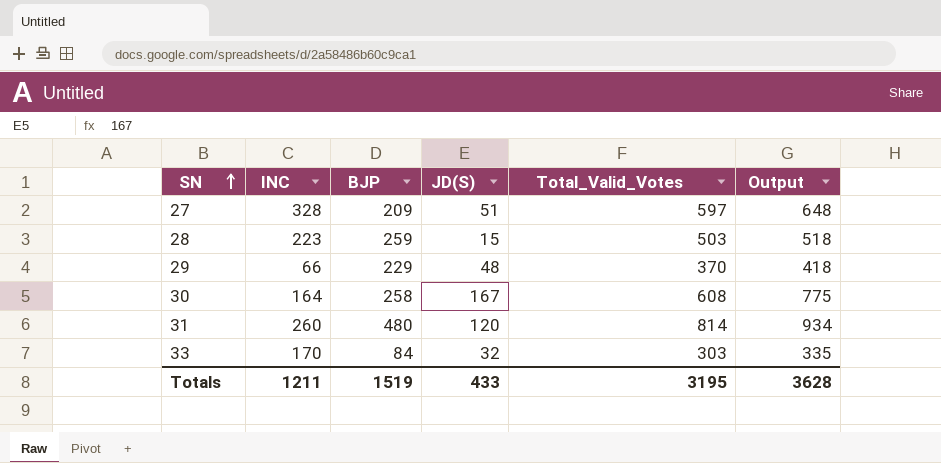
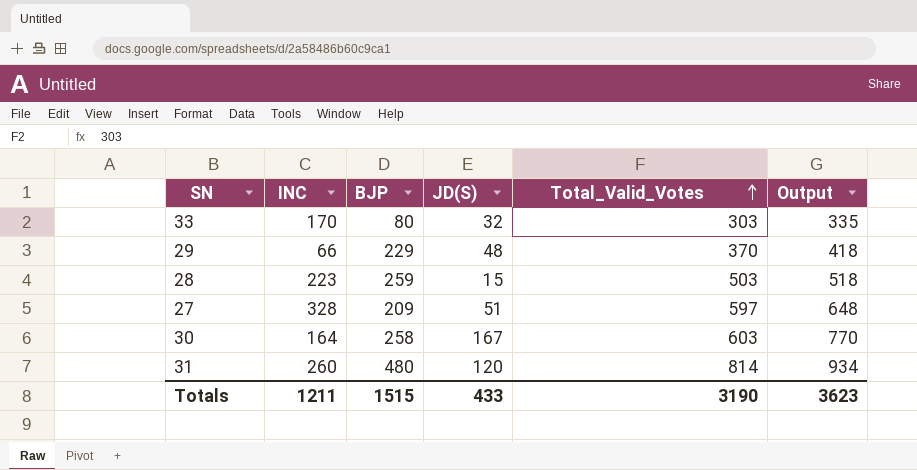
row order: SN ascending -> Total_Valid_Votes ascending
33 | BJP: 84 -> 80
30 | Total_Valid_Votes: 608 -> 603
30 | Output: 775 -> 770
Totals | BJP: 1519 -> 1515
Totals | Total_Valid_Votes: 3195 -> 3190
Totals | Output: 3628 -> 3623

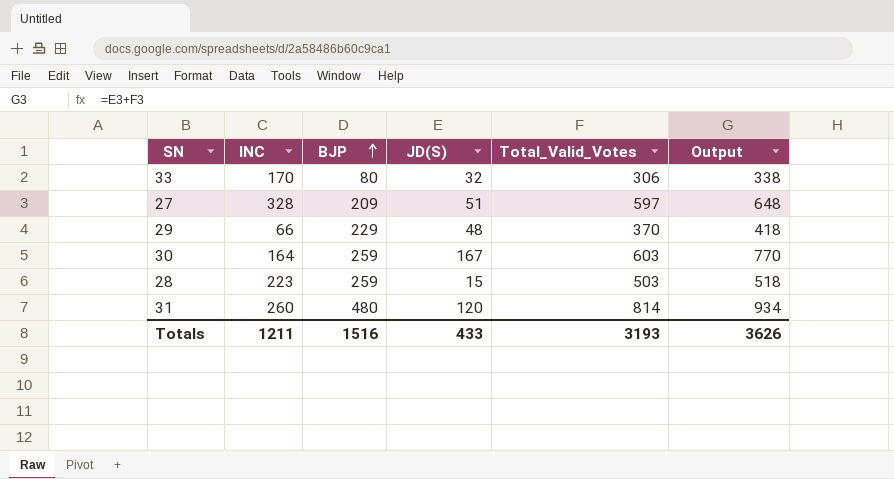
row order: Total_Valid_Votes ascending -> BJP ascending
33 | Total_Valid_Votes: 303 -> 306
33 | Output: 335 -> 338
30 | BJP: 258 -> 259
Totals | BJP: 1515 -> 1516
Totals | Total_Valid_Votes: 3190 -> 3193
Totals | Output: 3623 -> 3626

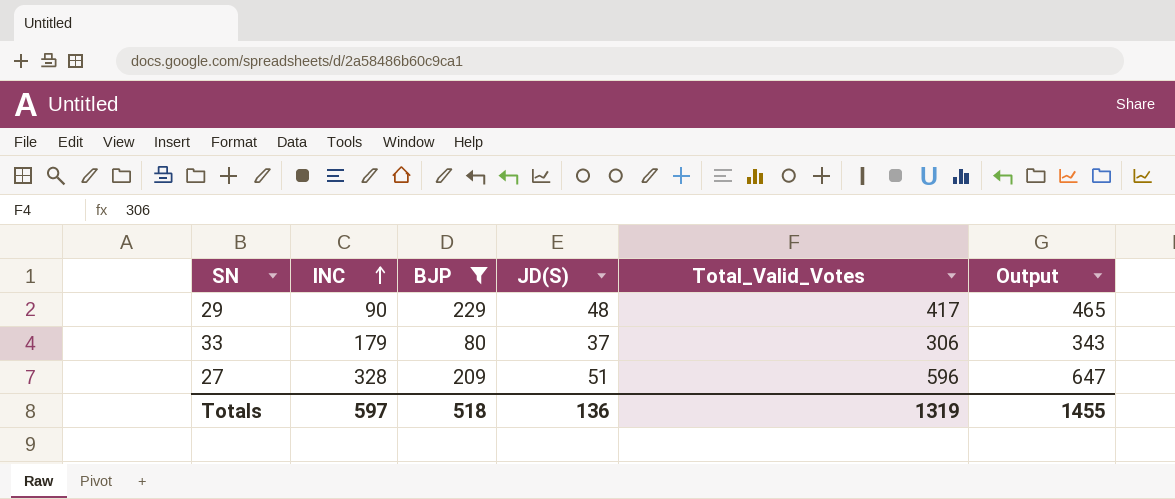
filter: none -> BJP <= 229
row order: BJP ascending -> INC ascending
29 | INC: 66 -> 90
29 | Total_Valid_Votes: 370 -> 417
29 | Output: 418 -> 465
33 | INC: 170 -> 179
33 | JD(S): 32 -> 37
33 | Output: 338 -> 343
27 | Total_Valid_Votes: 597 -> 596
27 | Output: 648 -> 647
Totals | INC: 1211 -> 597
Totals | BJP: 1516 -> 518
Totals | JD(S): 433 -> 136
Totals | Total_Valid_Votes: 3193 -> 1319
Totals | Output: 3626 -> 1455

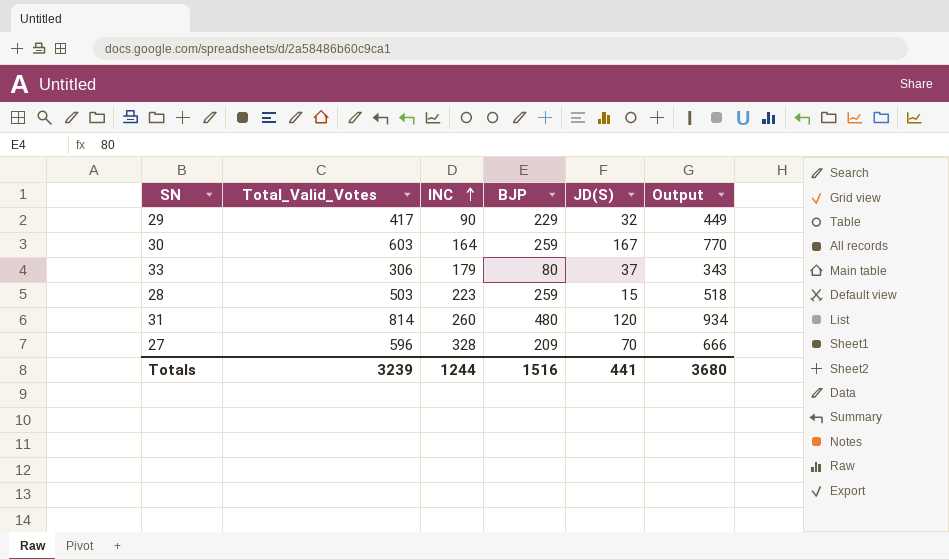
filter: BJP <= 229 -> none
column Total_Valid_Votes | position: 5 -> 2
29 | JD(S): 48 -> 32
29 | Output: 465 -> 449
27 | JD(S): 51 -> 70
27 | Output: 647 -> 666
Totals | Total_Valid_Votes: 1319 -> 3239
Totals | INC: 597 -> 1244
Totals | BJP: 518 -> 1516
Totals | JD(S): 136 -> 441
Totals | Output: 1455 -> 3680

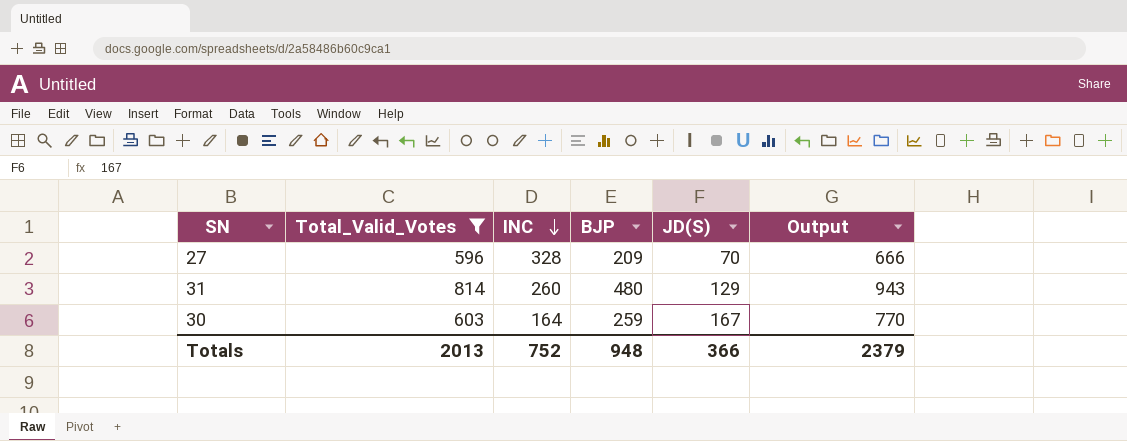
filter: none -> Total_Valid_Votes >= 596
row order: INC ascending -> INC descending
31 | JD(S): 120 -> 129
31 | Output: 934 -> 943
Totals | Total_Valid_Votes: 3239 -> 2013
Totals | INC: 1244 -> 752
Totals | BJP: 1516 -> 948
Totals | JD(S): 441 -> 366
Totals | Output: 3680 -> 2379

